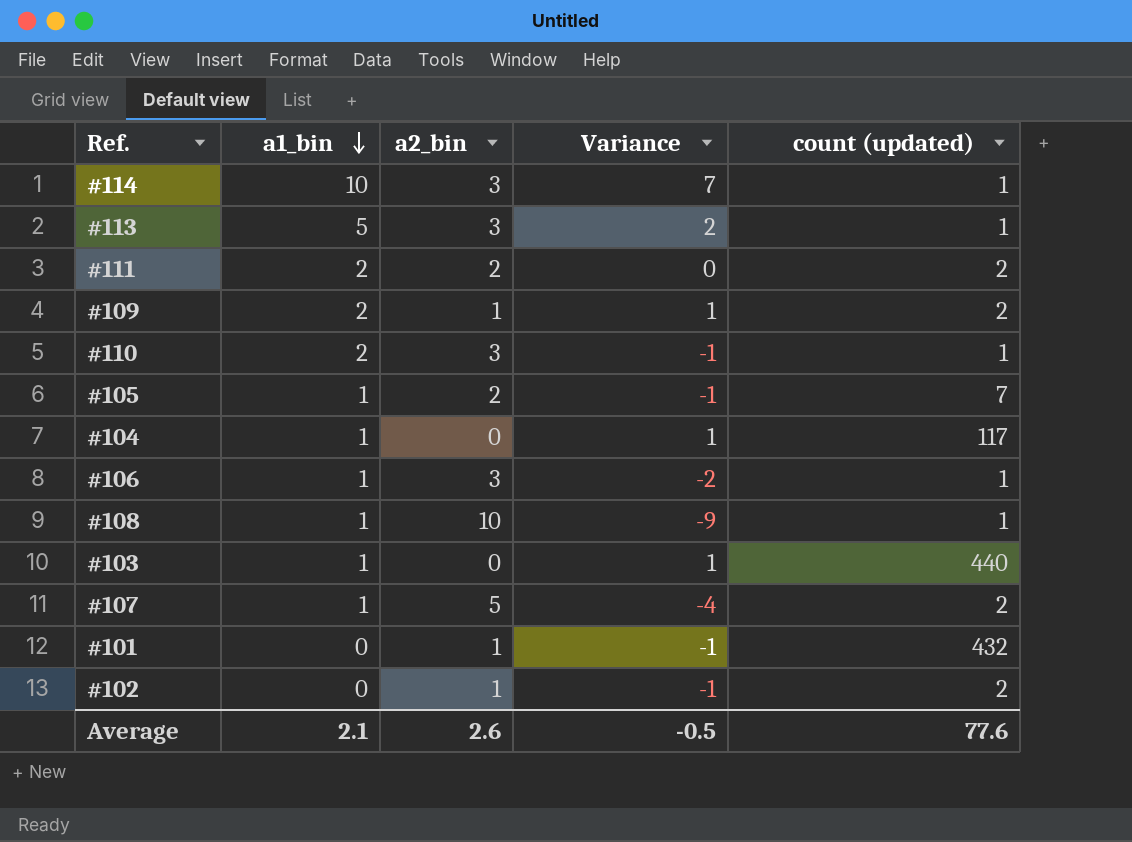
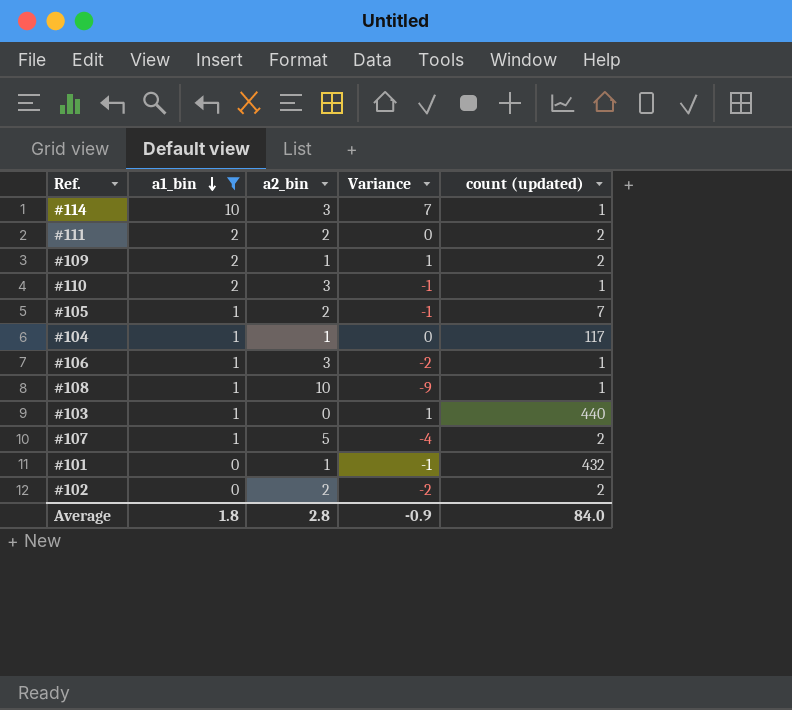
filter: none -> a1_bin != 5
#104 | a2_bin: 0 -> 1
#104 | Variance: 1 -> 0
#102 | a2_bin: 1 -> 2
#102 | Variance: -1 -> -2
Average | a1_bin: 2.1 -> 1.8
Average | a2_bin: 2.6 -> 2.8
Average | Variance: -0.5 -> -0.9
Average | count (updated): 77.6 -> 84.0

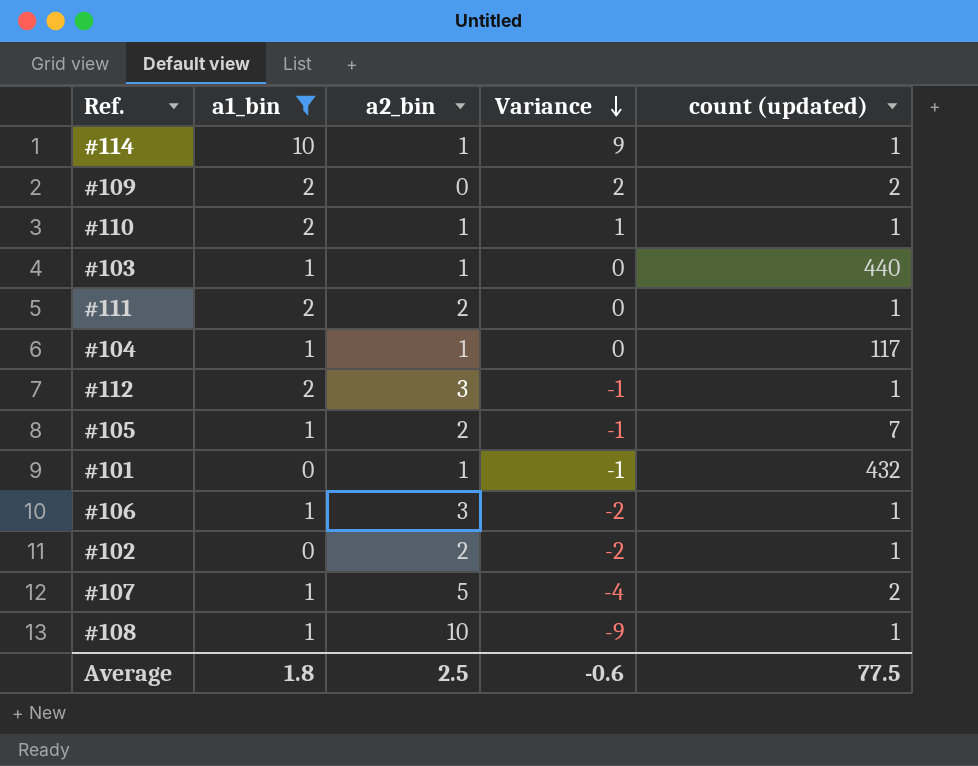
row order: a1_bin descending -> Variance descending
#114 | a2_bin: 3 -> 1
#114 | Variance: 7 -> 9
#109 | a2_bin: 1 -> 0
#109 | Variance: 1 -> 2
#110 | a2_bin: 3 -> 1
#110 | Variance: -1 -> 1
#103 | a2_bin: 0 -> 1
#103 | Variance: 1 -> 0
#111 | count (updated): 2 -> 1
row #112: none -> 2 | 3 | -1 | 1
#102 | count (updated): 2 -> 1
Average | a2_bin: 2.8 -> 2.5
Average | Variance: -0.9 -> -0.6
Average | count (updated): 84.0 -> 77.5

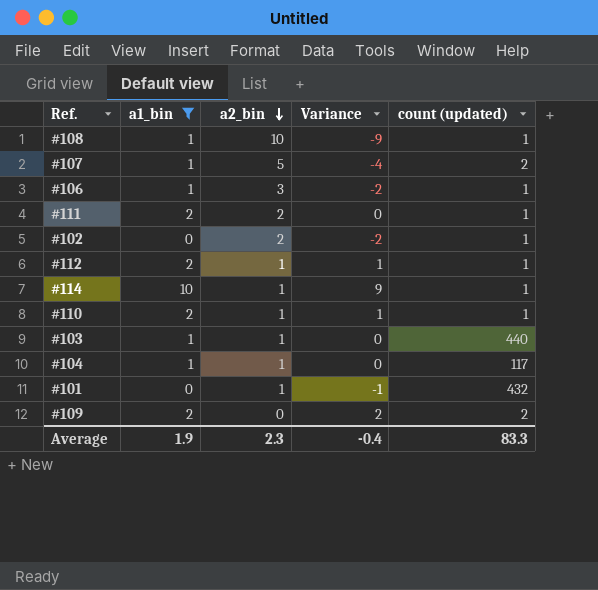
row order: Variance descending -> a2_bin descending
row #105: 1 | 2 | -1 | 7 -> none
#112 | a2_bin: 3 -> 1
#112 | Variance: -1 -> 1
Average | a1_bin: 1.8 -> 1.9
Average | a2_bin: 2.5 -> 2.3
Average | Variance: -0.6 -> -0.4
Average | count (updated): 77.5 -> 83.3

